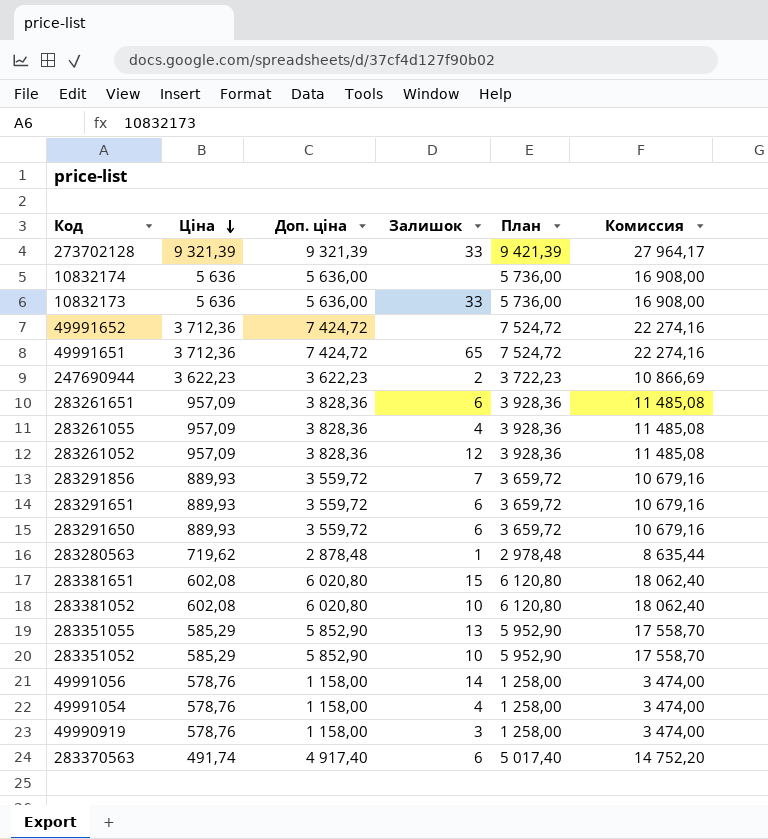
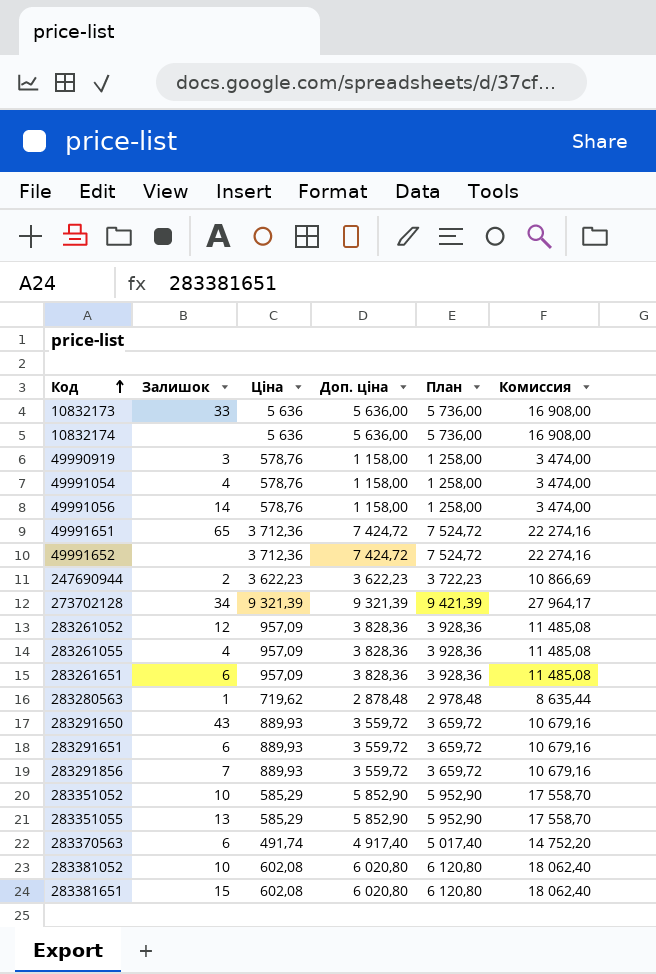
row order: Ціна descending -> Код ascending
column Залишок | position: 4 -> 2
273702128 | Залишок: 33 -> 34
283291650 | Залишок: 6 -> 43

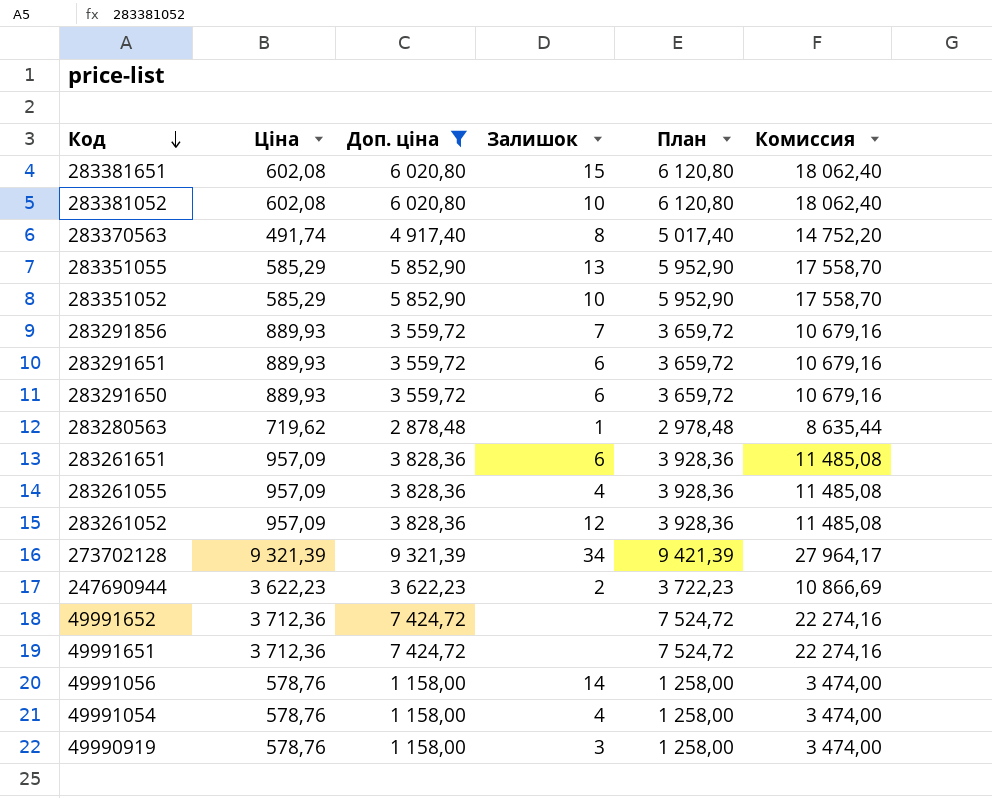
filter: none -> Доп. ціна != 5 636,00
row order: Код ascending -> Код descending
column Залишок | position: 2 -> 4
283370563 | Залишок: 6 -> 8
283291650 | Залишок: 43 -> 6
49991651 | Залишок: 65 -> none

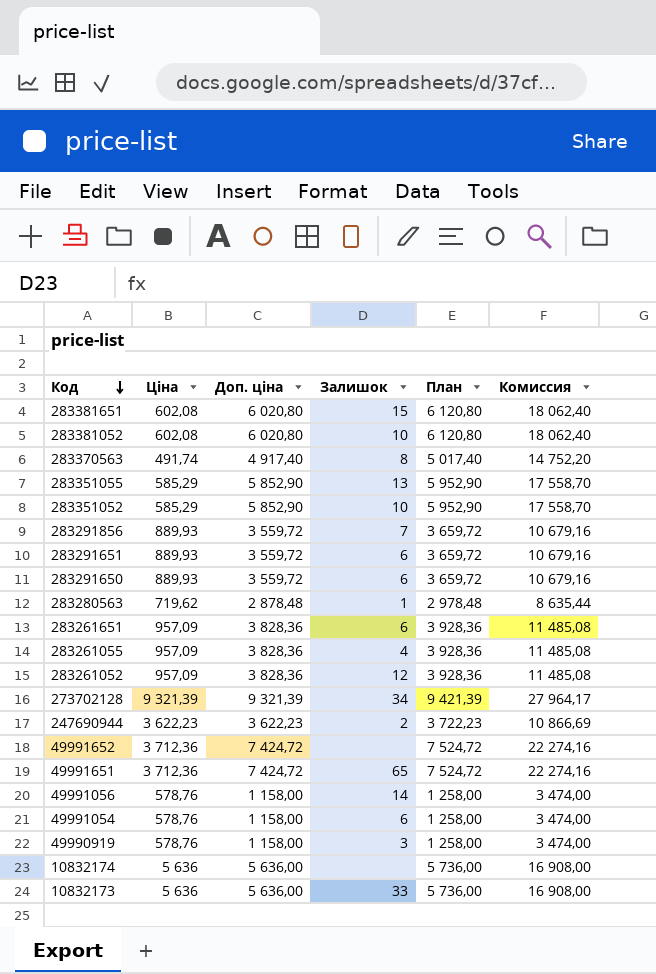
filter: Доп. ціна != 5 636,00 -> none
49991651 | Залишок: none -> 65
49991054 | Залишок: 4 -> 6

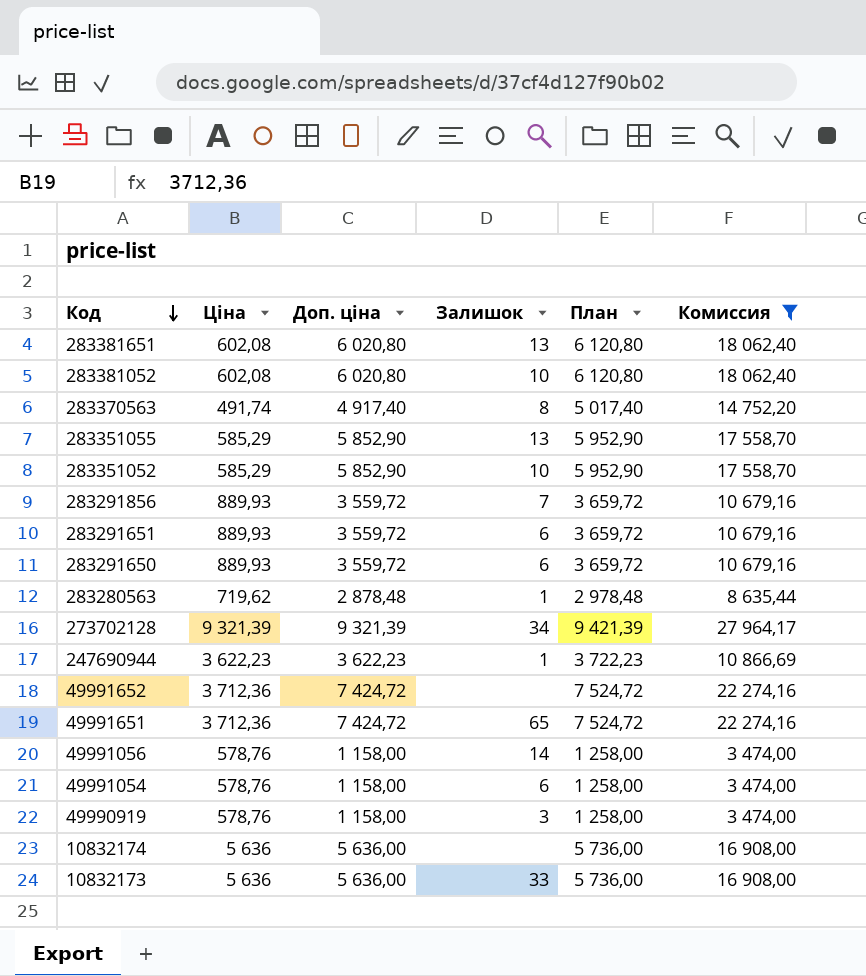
filter: none -> Комиссия != 11 485,08
283381651 | Залишок: 15 -> 13
247690944 | Залишок: 2 -> 1

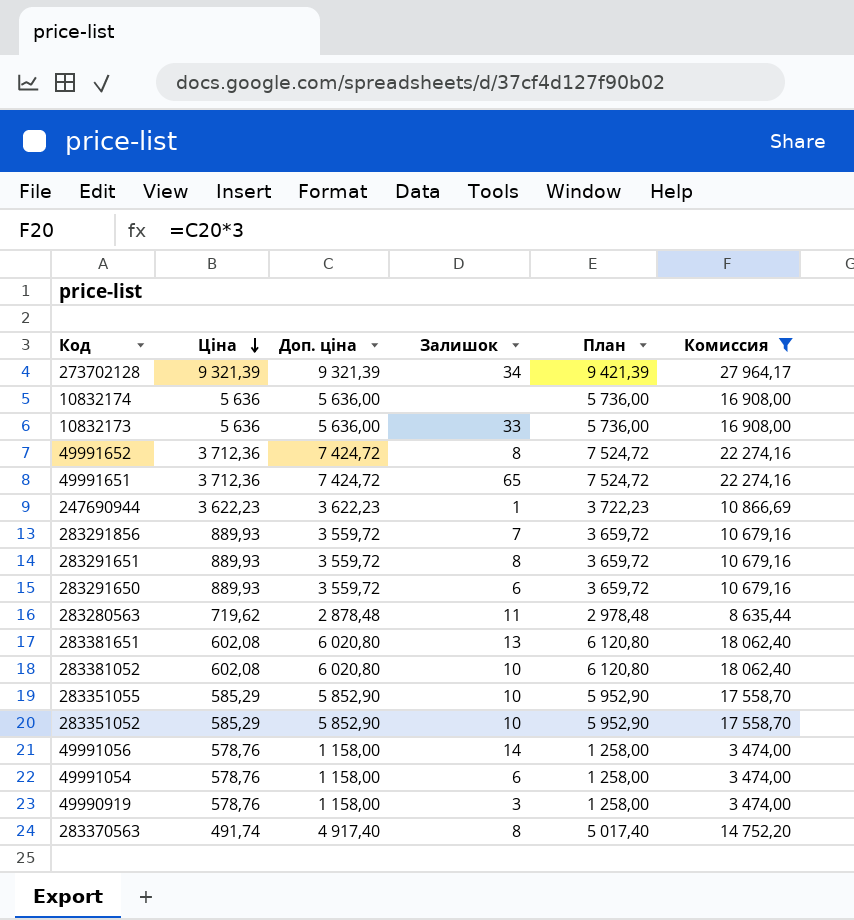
row order: Код descending -> Ціна descending
49991652 | Залишок: none -> 8
283291651 | Залишок: 6 -> 8
283280563 | Залишок: 1 -> 11
283351055 | Залишок: 13 -> 10

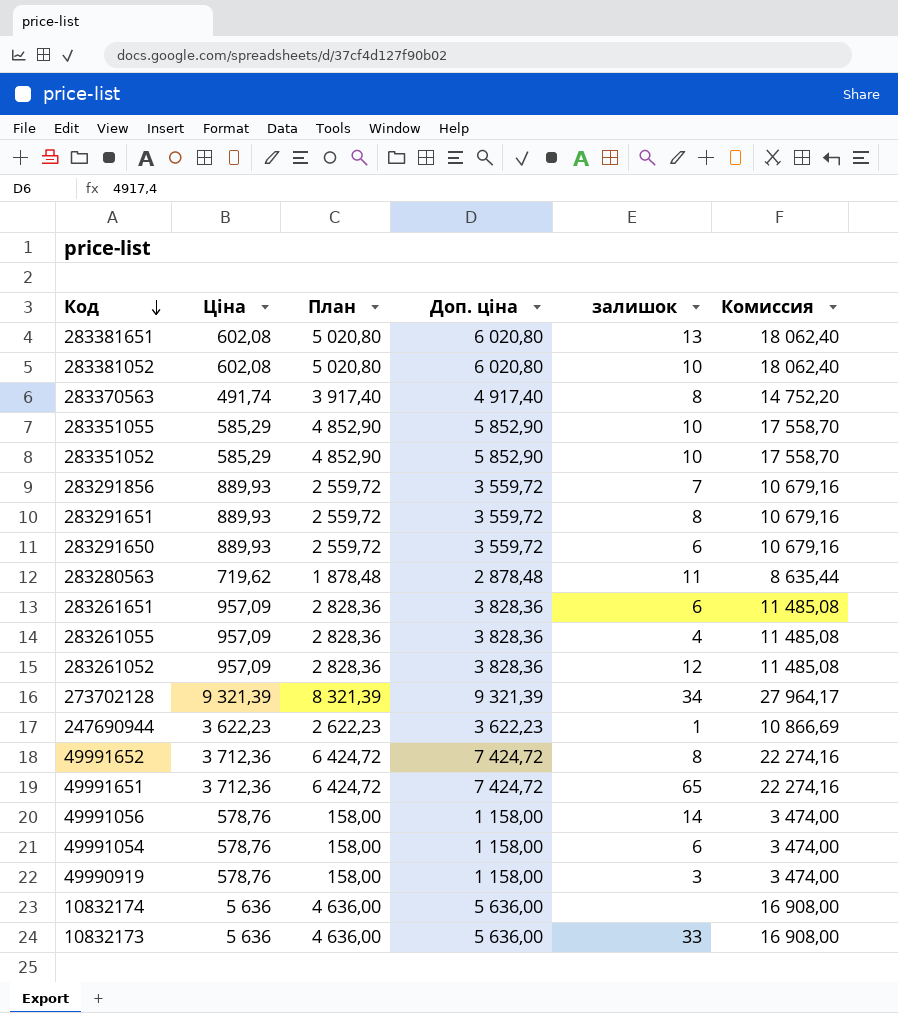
filter: Комиссия != 11 485,08 -> none
row order: Ціна descending -> Код descending
column План | formula: [Доп. ціна] + 100 -> [Доп. ціна] - 1000
column План | position: 5 -> 3
column name: Залишок -> залишок

